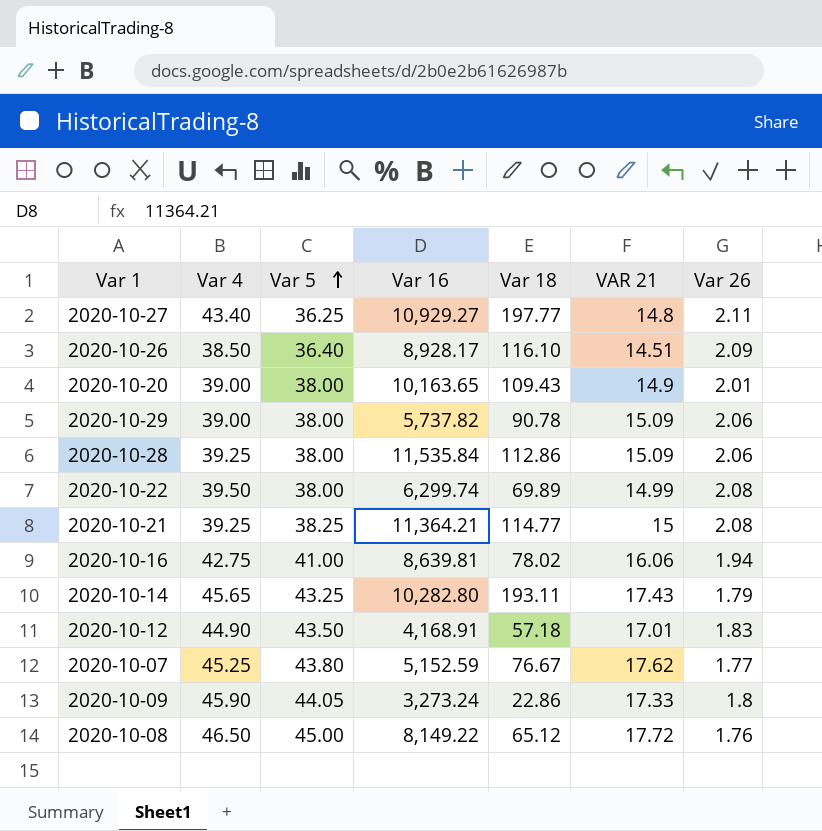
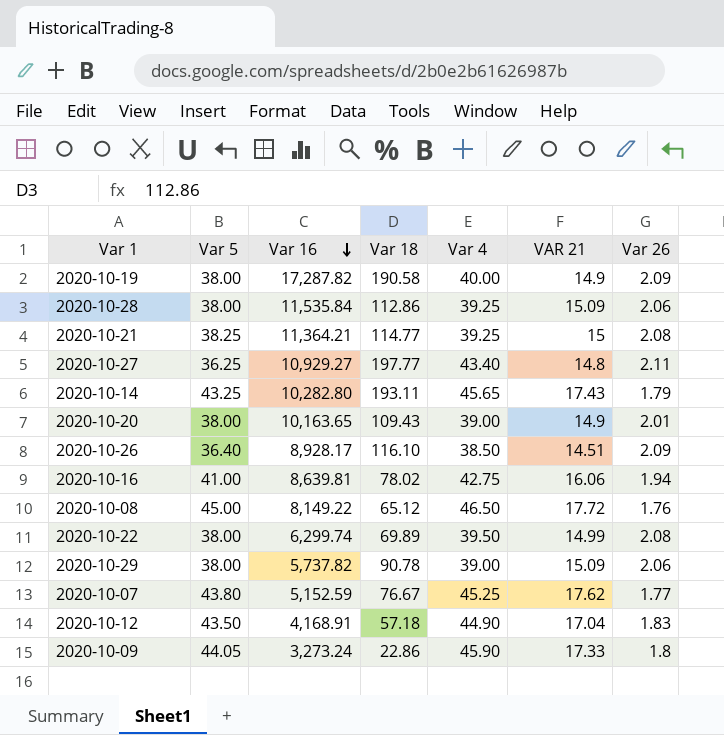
row order: Var 5 ascending -> Var 16 descending
column Var 4 | position: 2 -> 5
row 2020-10-19: none -> 38.00 | 17,287.82 | 190.58 | 40.00 | 14.9 | 2.09
2020-10-12 | VAR 21: 17.01 -> 17.04

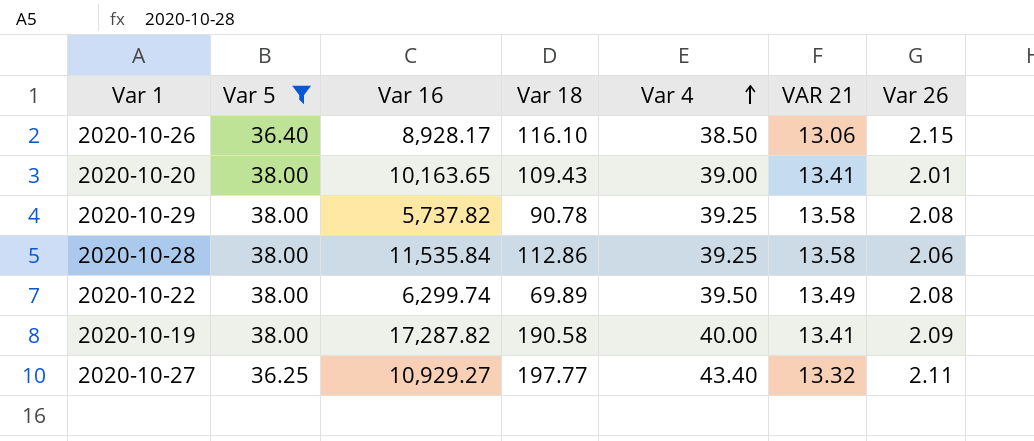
filter: none -> Var 5 <= 38.00
row order: Var 16 descending -> Var 4 ascending
2020-10-26 | VAR 21: 14.51 -> 13.06
2020-10-26 | Var 26: 2.09 -> 2.15
2020-10-20 | VAR 21: 14.9 -> 13.41
2020-10-29 | Var 4: 39.00 -> 39.25
2020-10-29 | VAR 21: 15.09 -> 13.58
2020-10-29 | Var 26: 2.06 -> 2.08
2020-10-28 | VAR 21: 15.09 -> 13.58
2020-10-22 | VAR 21: 14.99 -> 13.49
2020-10-19 | VAR 21: 14.9 -> 13.41
2020-10-27 | VAR 21: 14.8 -> 13.32

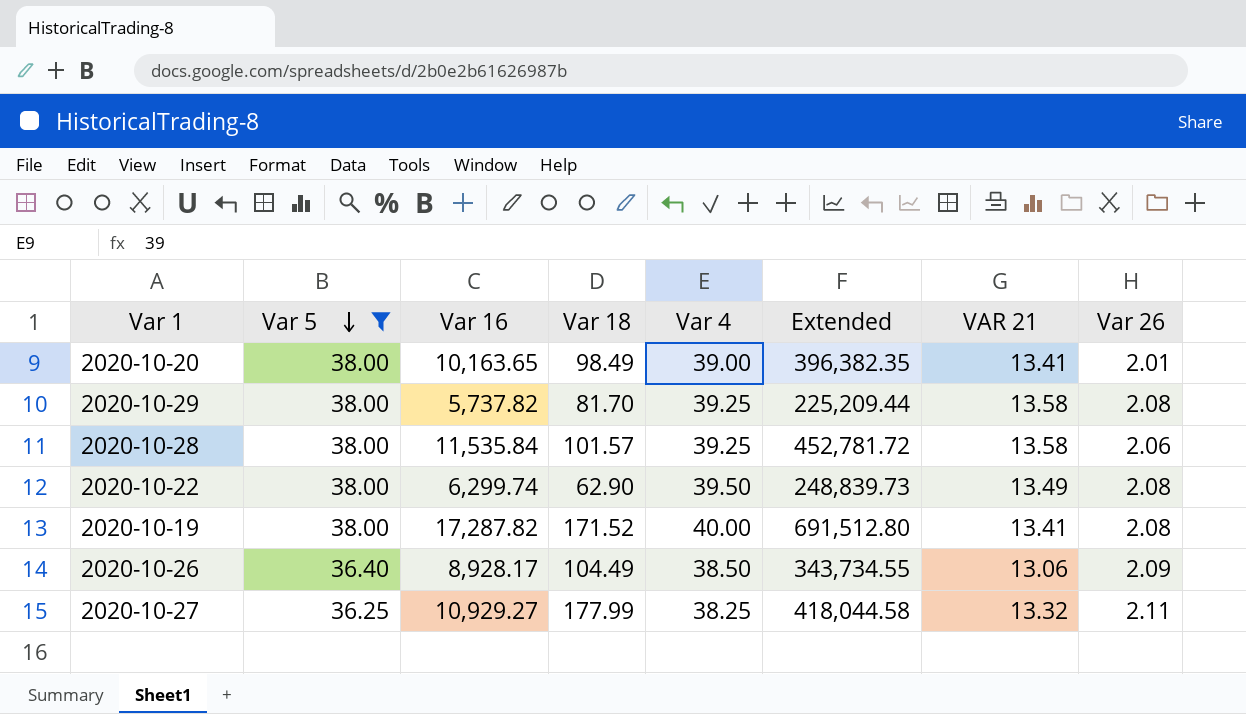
row order: Var 4 ascending -> Var 5 descending
column Extended | formula: none -> [Var 16] * [Var 4]
2020-10-20 | Var 18: 109.43 -> 98.49
2020-10-29 | Var 18: 90.78 -> 81.70
2020-10-28 | Var 18: 112.86 -> 101.57
2020-10-22 | Var 18: 69.89 -> 62.90
2020-10-19 | Var 18: 190.58 -> 171.52
2020-10-19 | Var 26: 2.09 -> 2.08
2020-10-26 | Var 18: 116.10 -> 104.49
2020-10-26 | Var 26: 2.15 -> 2.09
2020-10-27 | Var 18: 197.77 -> 177.99
2020-10-27 | Var 4: 43.40 -> 38.25

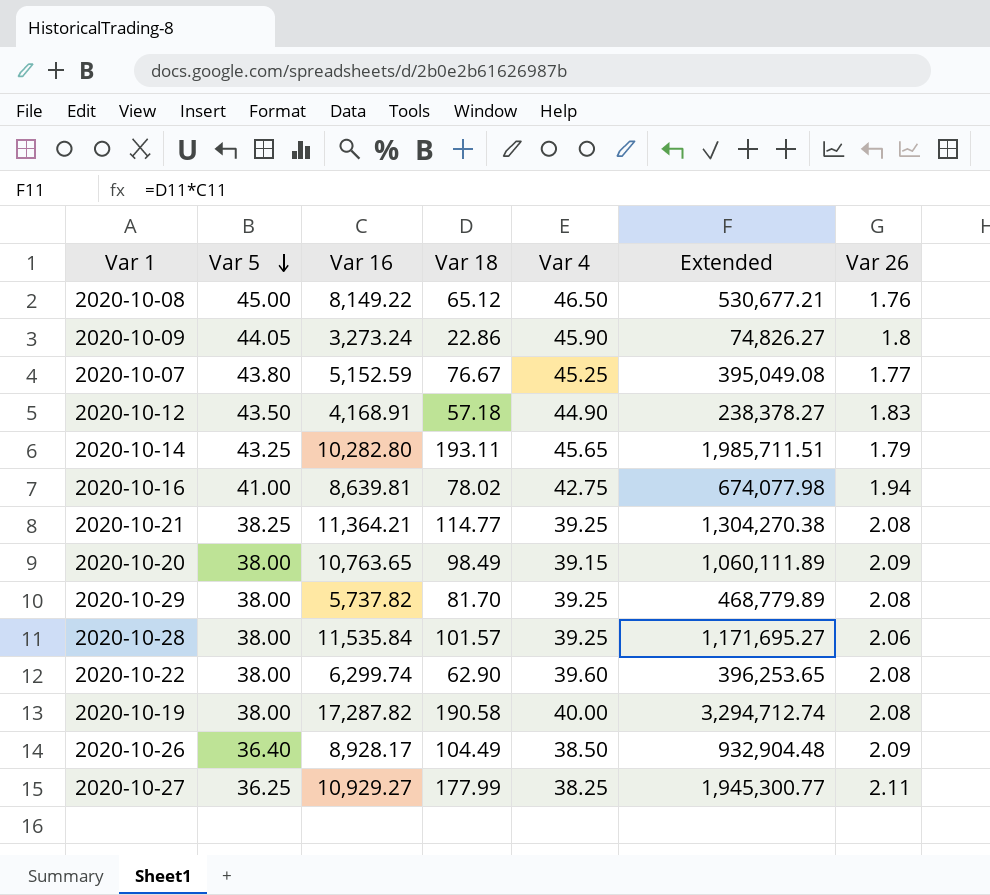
filter: Var 5 <= 38.00 -> none
column VAR 21 | position: 7 -> none
column Extended | formula: [Var 16] * [Var 4] -> [Var 16] * [Var 18]
2020-10-20 | Var 16: 10,163.65 -> 10,763.65
2020-10-20 | Var 4: 39.00 -> 39.15
2020-10-20 | Var 26: 2.01 -> 2.09
2020-10-22 | Var 4: 39.50 -> 39.60
2020-10-19 | Var 18: 171.52 -> 190.58

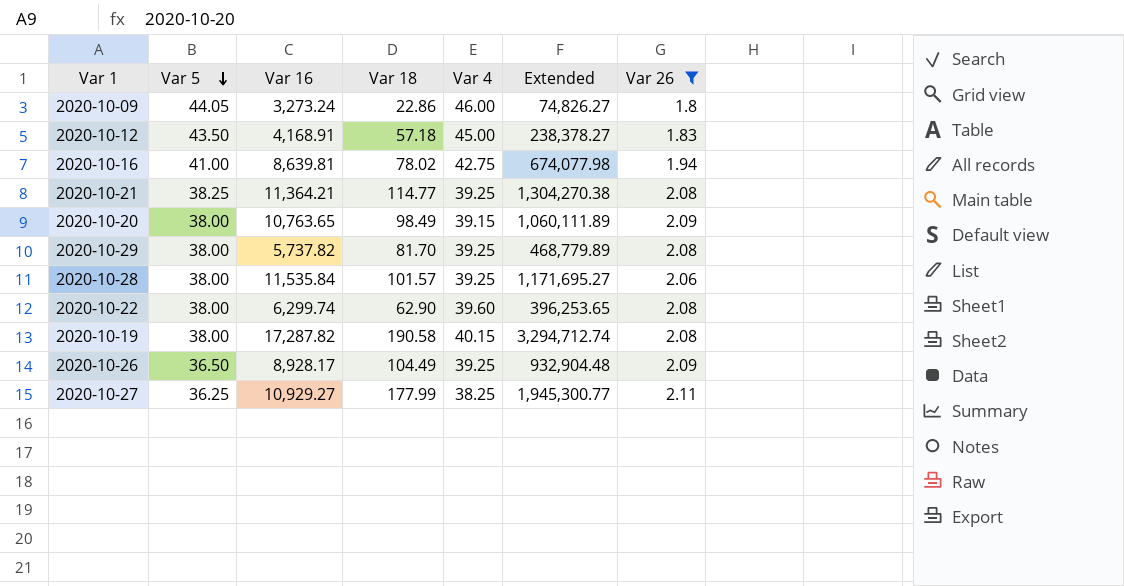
filter: none -> Var 26 >= 1.8
2020-10-09 | Var 4: 45.90 -> 46.00
2020-10-12 | Var 4: 44.90 -> 45.00
2020-10-19 | Var 4: 40.00 -> 40.15
2020-10-26 | Var 5: 36.40 -> 36.50
2020-10-26 | Var 4: 38.50 -> 39.25

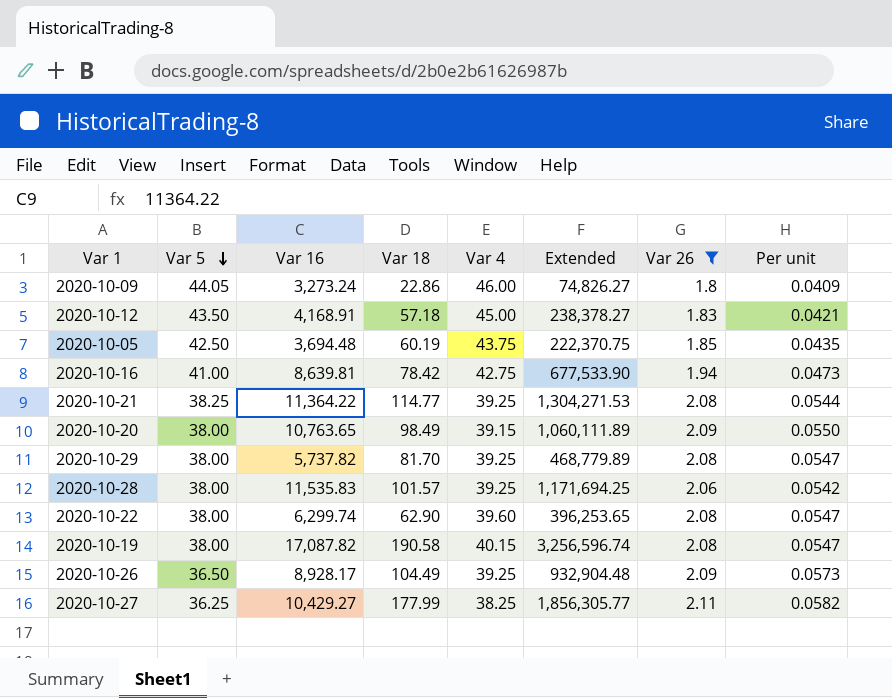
column Per unit | formula: none -> [Var 26] / [Var 5]
row 2020-10-05: none -> 42.50 | 3,694.48 | 60.19 | 43.75 | 222,370.75 | 1.85 | 0.0435
2020-10-16 | Var 18: 78.02 -> 78.42
2020-10-16 | Extended: 674,077.98 -> 677,533.90
2020-10-21 | Var 16: 11,364.21 -> 11,364.22
2020-10-21 | Extended: 1,304,270.38 -> 1,304,271.53
2020-10-28 | Var 16: 11,535.84 -> 11,535.83
2020-10-28 | Extended: 1,171,695.27 -> 1,171,694.25
2020-10-19 | Var 16: 17,287.82 -> 17,087.82
2020-10-19 | Extended: 3,294,712.74 -> 3,256,596.74
2020-10-27 | Var 16: 10,929.27 -> 10,429.27
2020-10-27 | Extended: 1,945,300.77 -> 1,856,305.77

